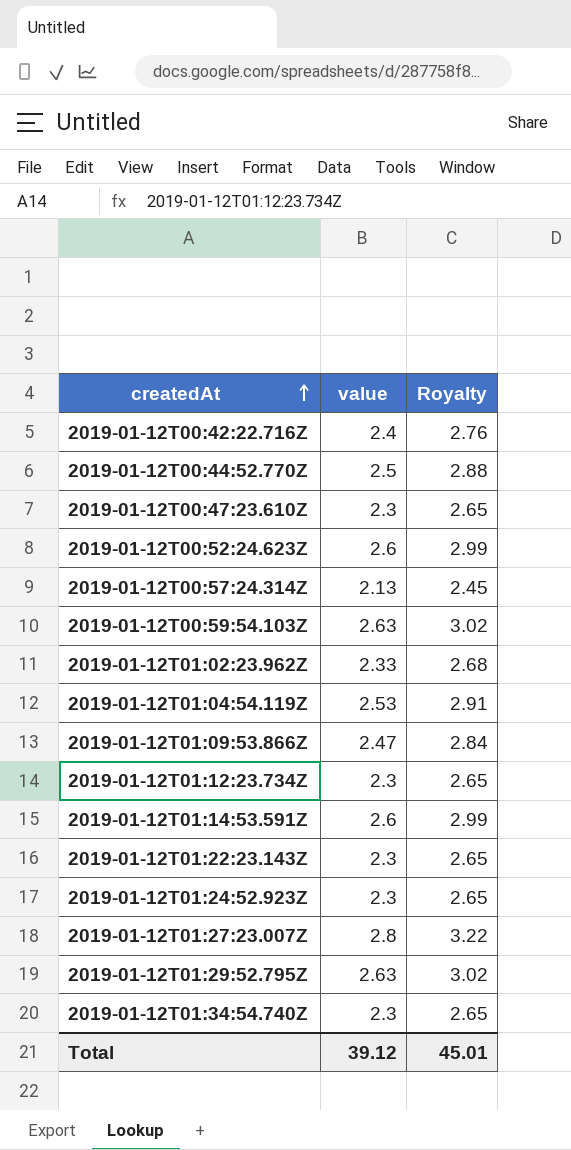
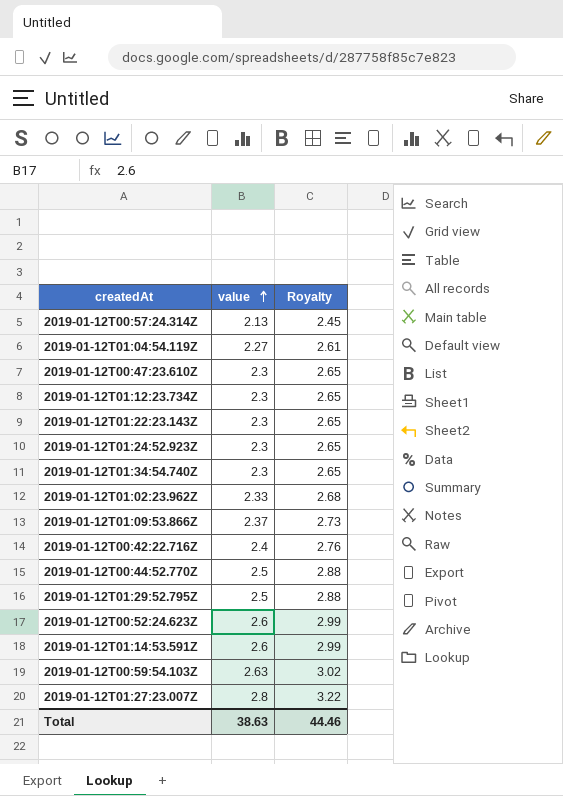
row order: createdAt ascending -> value ascending
2019-01-12T01:04:54.119Z | value: 2.53 -> 2.27
2019-01-12T01:04:54.119Z | Royalty: 2.91 -> 2.61
2019-01-12T01:09:53.866Z | value: 2.47 -> 2.37
2019-01-12T01:09:53.866Z | Royalty: 2.84 -> 2.73
2019-01-12T01:29:52.795Z | value: 2.63 -> 2.5
2019-01-12T01:29:52.795Z | Royalty: 3.02 -> 2.88
Total | value: 39.12 -> 38.63
Total | Royalty: 45.01 -> 44.46

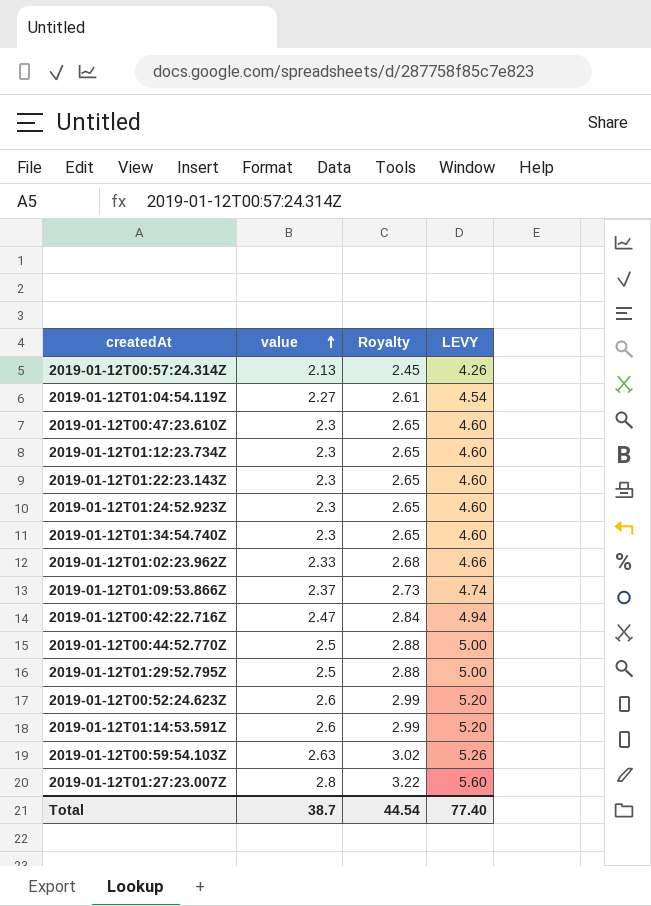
column LEVY | formula: none -> [value] * 2
2019-01-12T00:42:22.716Z | value: 2.4 -> 2.47
2019-01-12T00:42:22.716Z | Royalty: 2.76 -> 2.84
Total | value: 38.63 -> 38.7
Total | Royalty: 44.46 -> 44.54

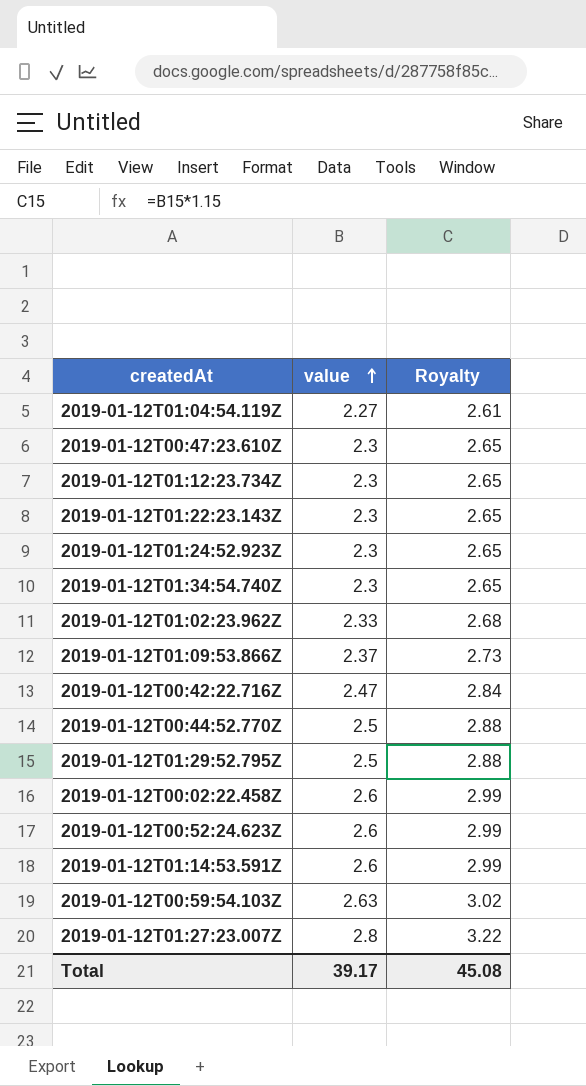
column LEVY | formula: [value] * 2 -> none
row 2019-01-12T00:57:24.314Z: 2.13 | 2.45 | 4.26 -> none
row 2019-01-12T00:02:22.458Z: none -> 2.6 | 2.99
Total | value: 38.7 -> 39.17
Total | Royalty: 44.54 -> 45.08

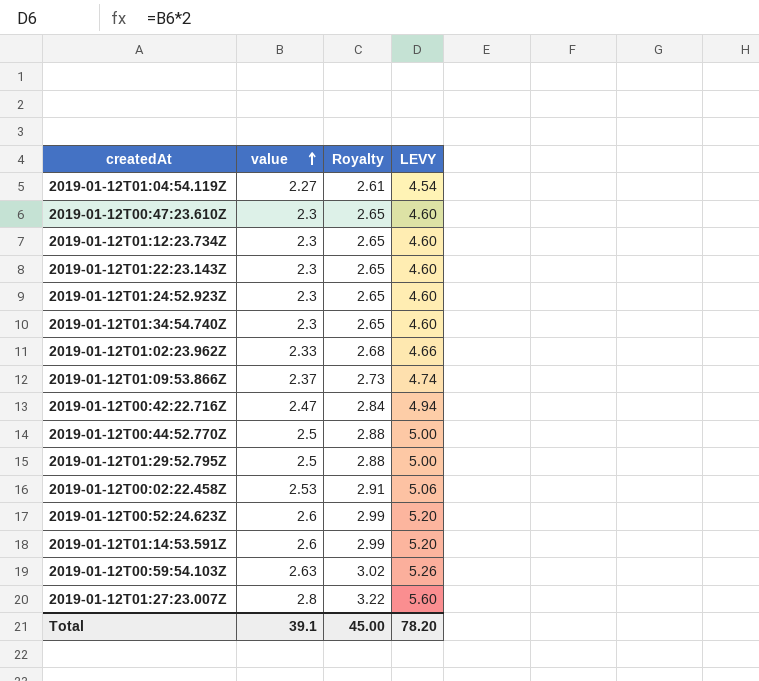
column LEVY | formula: none -> [value] * 2
2019-01-12T00:02:22.458Z | value: 2.6 -> 2.53
2019-01-12T00:02:22.458Z | Royalty: 2.99 -> 2.91
Total | value: 39.17 -> 39.1
Total | Royalty: 45.08 -> 45.00

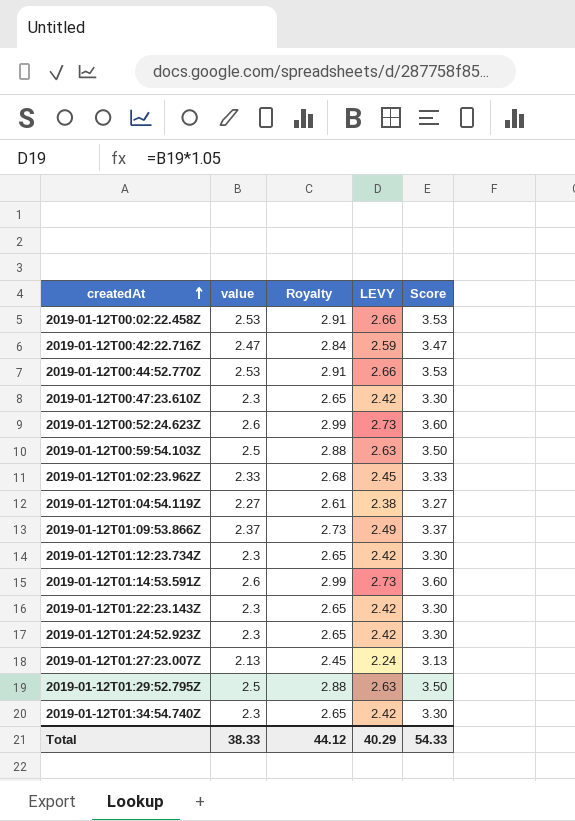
row order: value ascending -> createdAt ascending
column LEVY | formula: [value] * 2 -> [value] * 1.05
column Score | formula: none -> [value] + 1
2019-01-12T00:44:52.770Z | value: 2.5 -> 2.53
2019-01-12T00:44:52.770Z | Royalty: 2.88 -> 2.91
2019-01-12T00:59:54.103Z | value: 2.63 -> 2.5
2019-01-12T00:59:54.103Z | Royalty: 3.02 -> 2.88
2019-01-12T01:27:23.007Z | value: 2.8 -> 2.13
2019-01-12T01:27:23.007Z | Royalty: 3.22 -> 2.45
Total | value: 39.1 -> 38.33
Total | Royalty: 45.00 -> 44.12
Total | LEVY: 78.20 -> 40.29

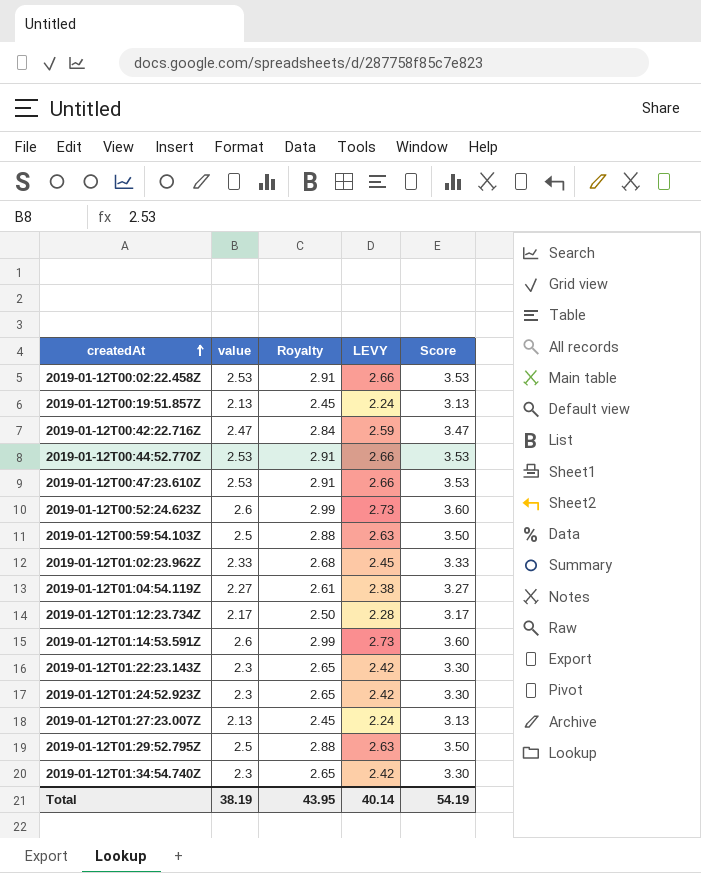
row 2019-01-12T01:09:53.866Z: 2.37 | 2.73 | 2.49 | 3.37 -> none
row 2019-01-12T00:19:51.857Z: none -> 2.13 | 2.45 | 2.24 | 3.13
2019-01-12T00:47:23.610Z | value: 2.3 -> 2.53
2019-01-12T00:47:23.610Z | Royalty: 2.65 -> 2.91
2019-01-12T00:47:23.610Z | LEVY: 2.42 -> 2.66
2019-01-12T00:47:23.610Z | Score: 3.30 -> 3.53
2019-01-12T01:12:23.734Z | value: 2.3 -> 2.17
2019-01-12T01:12:23.734Z | Royalty: 2.65 -> 2.50
2019-01-12T01:12:23.734Z | LEVY: 2.42 -> 2.28
2019-01-12T01:12:23.734Z | Score: 3.30 -> 3.17
Total | value: 38.33 -> 38.19
Total | Royalty: 44.12 -> 43.95
Total | LEVY: 40.29 -> 40.14
Total | Score: 54.33 -> 54.19

